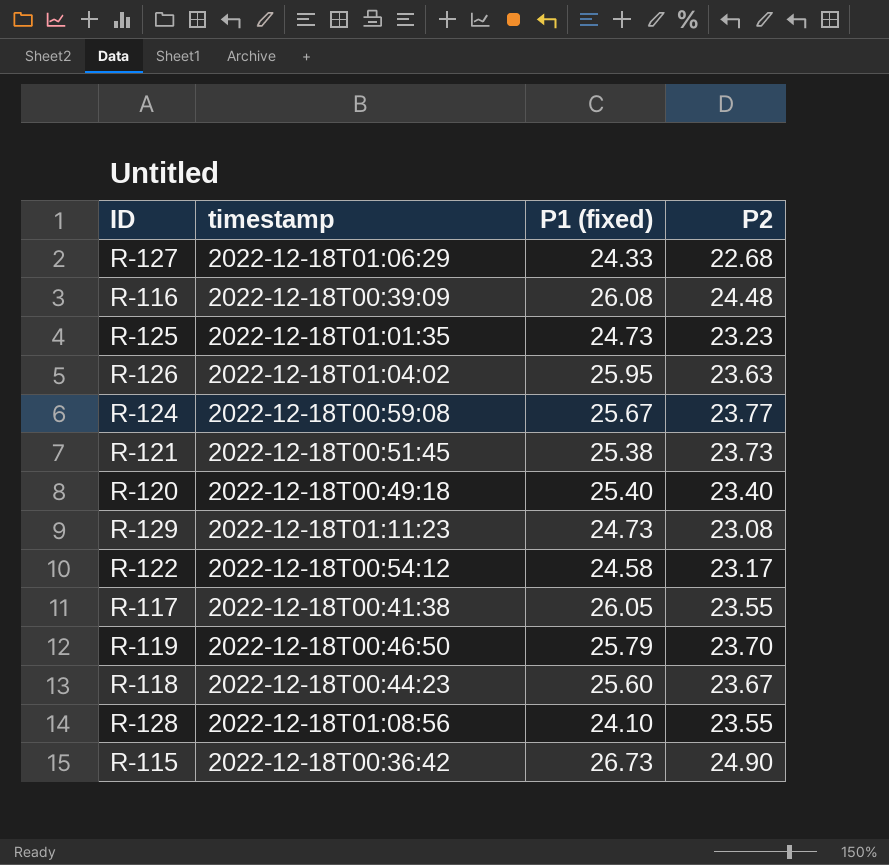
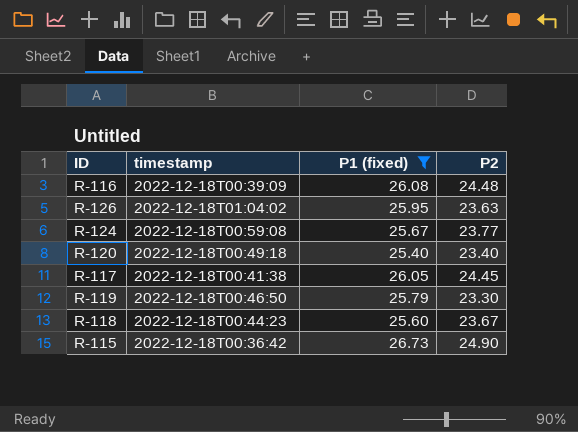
filter: none -> P1 (fixed) >= 25.40
R-117 | P2: 23.55 -> 24.45
R-119 | P2: 23.70 -> 23.30

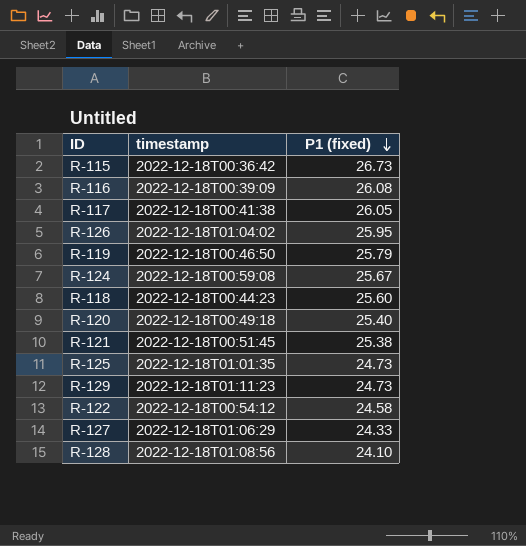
filter: P1 (fixed) >= 25.40 -> none
row order: none -> P1 (fixed) descending
column P2 | position: 4 -> none

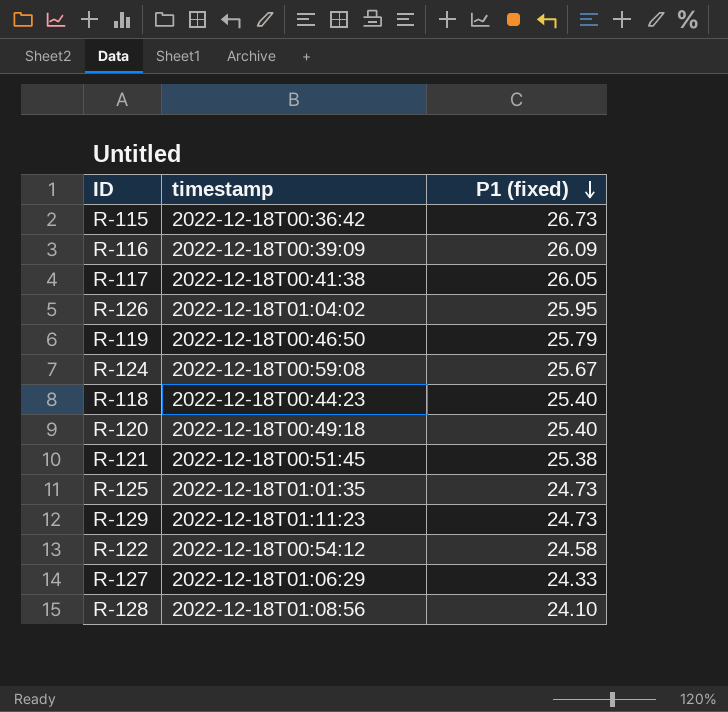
R-116 | P1 (fixed): 26.08 -> 26.09
R-118 | P1 (fixed): 25.60 -> 25.40

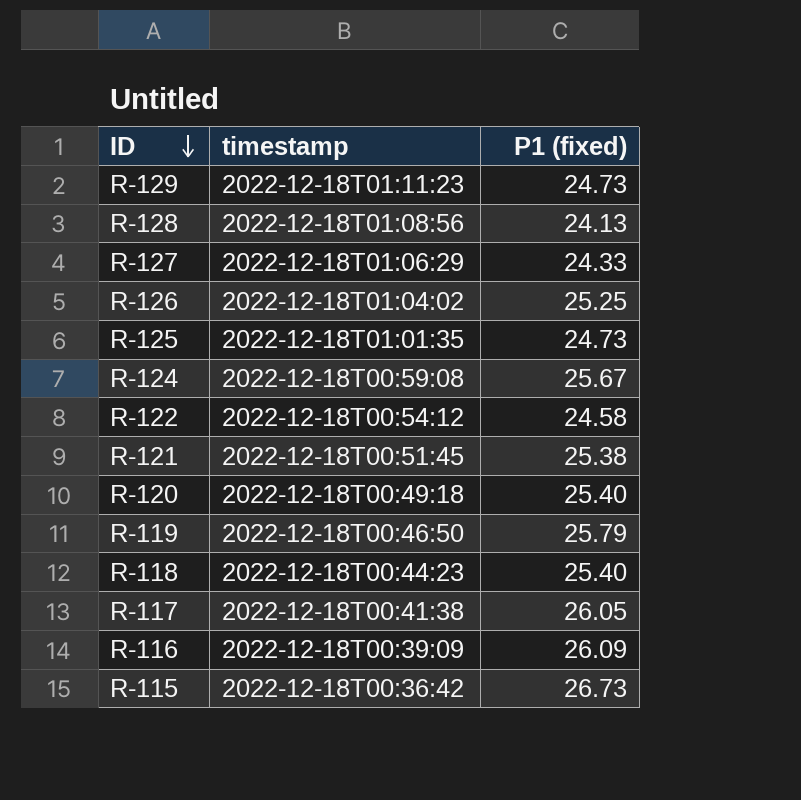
row order: P1 (fixed) descending -> ID descending
R-128 | P1 (fixed): 24.10 -> 24.13
R-126 | P1 (fixed): 25.95 -> 25.25

